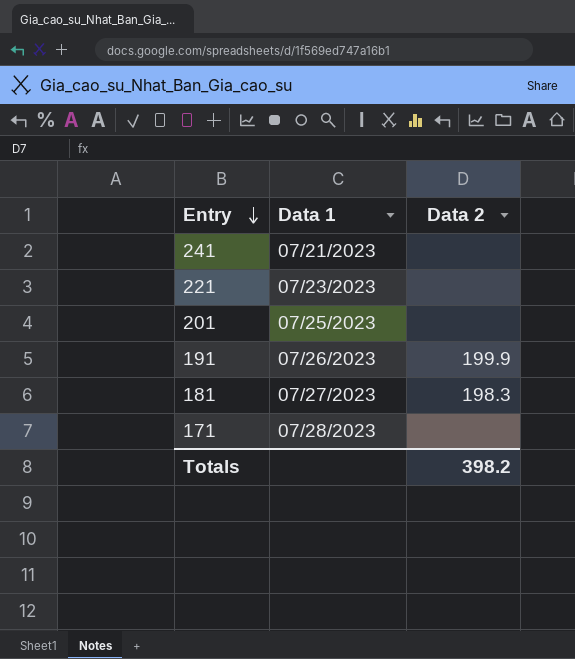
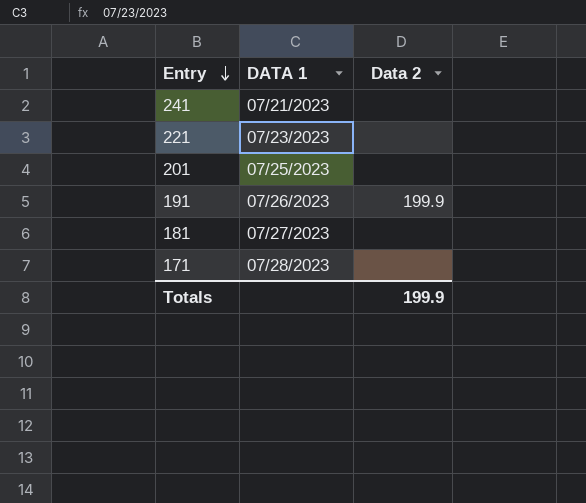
column name: Data 1 -> DATA 1
181 | Data 2: 198.3 -> none
Totals | Data 2: 398.2 -> 199.9

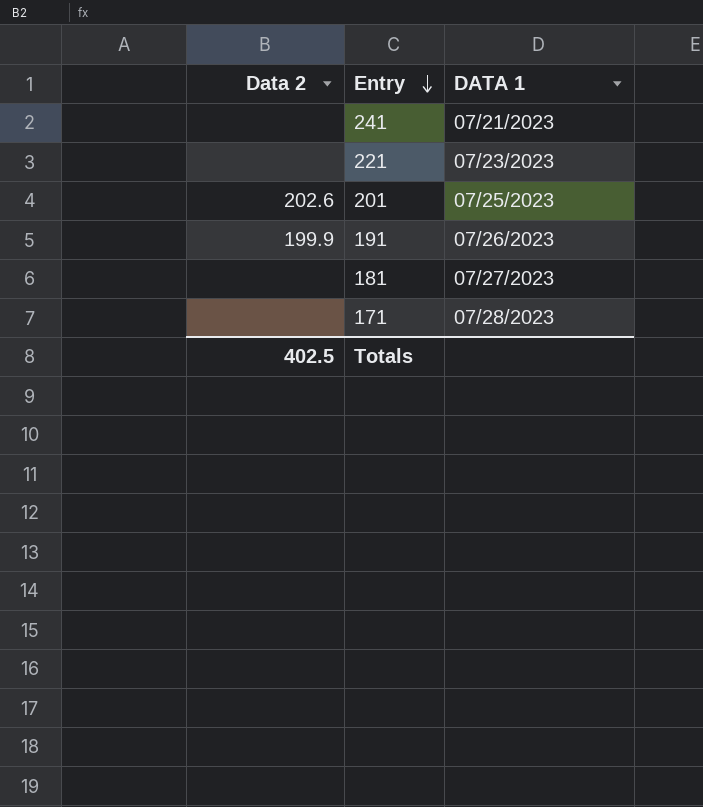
column Data 2 | position: 3 -> 1
201 | Data 2: none -> 202.6
Totals | Data 2: 199.9 -> 402.5

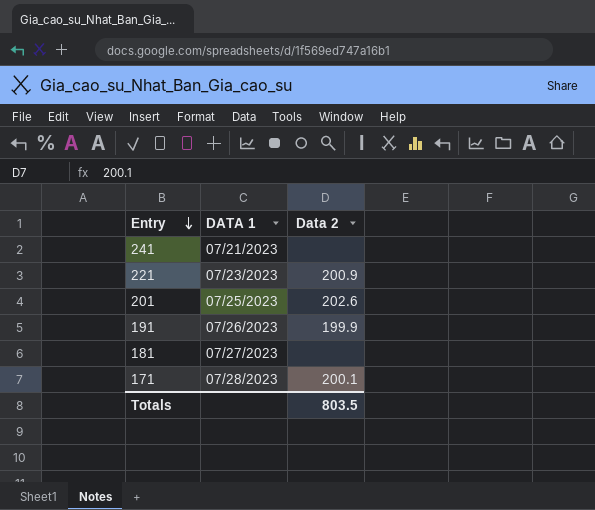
column Data 2 | position: 1 -> 3
221 | Data 2: none -> 200.9
171 | Data 2: none -> 200.1
Totals | Data 2: 402.5 -> 803.5

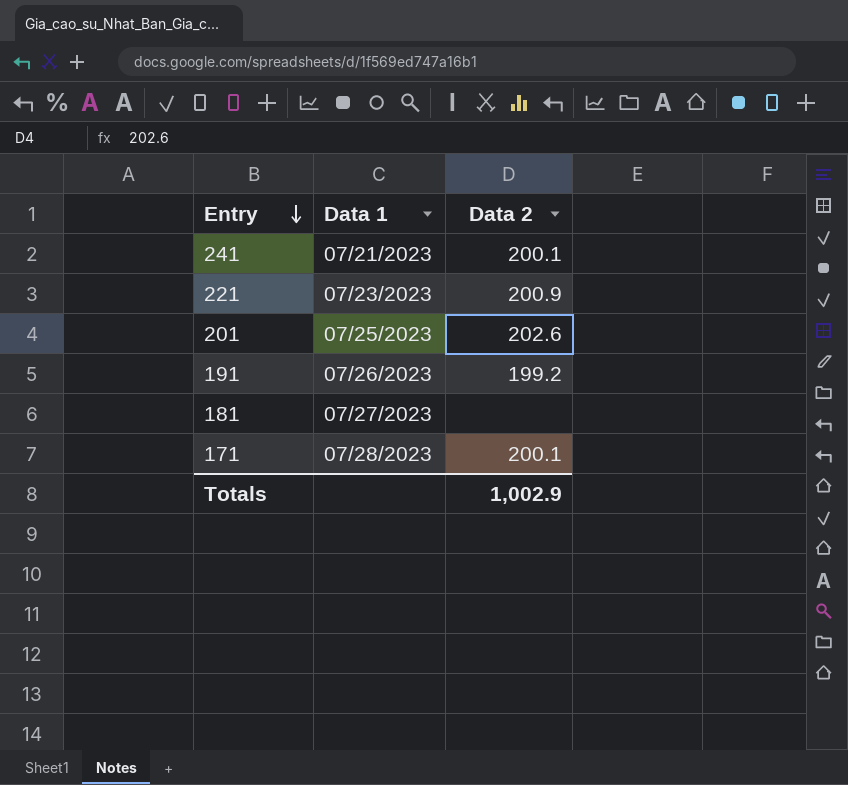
column name: DATA 1 -> Data 1
241 | Data 2: none -> 200.1
191 | Data 2: 199.9 -> 199.2
Totals | Data 2: 803.5 -> 1,002.9

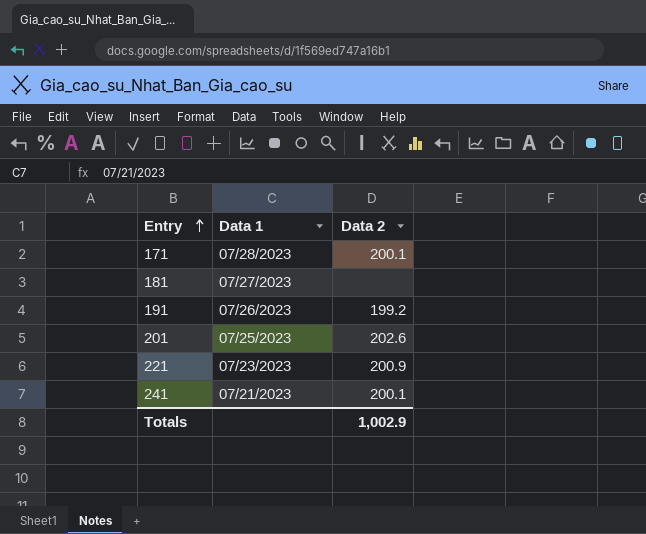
row order: Entry descending -> Entry ascending

